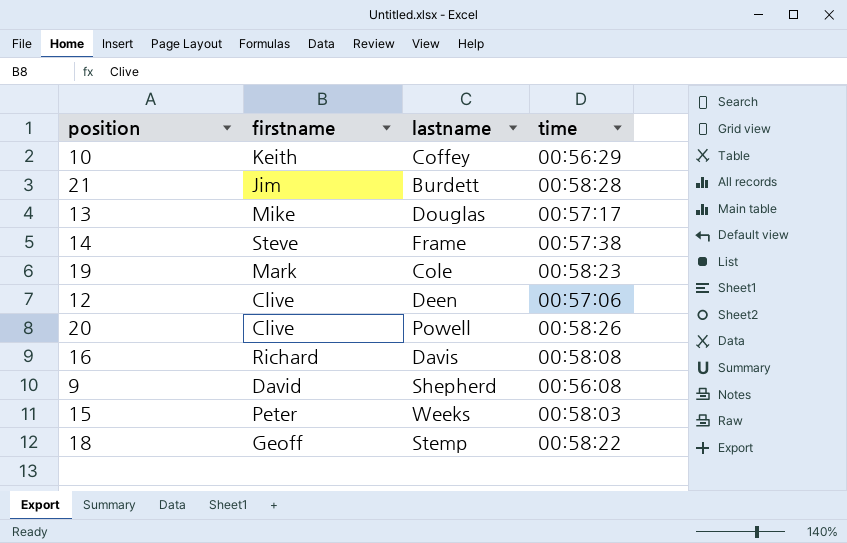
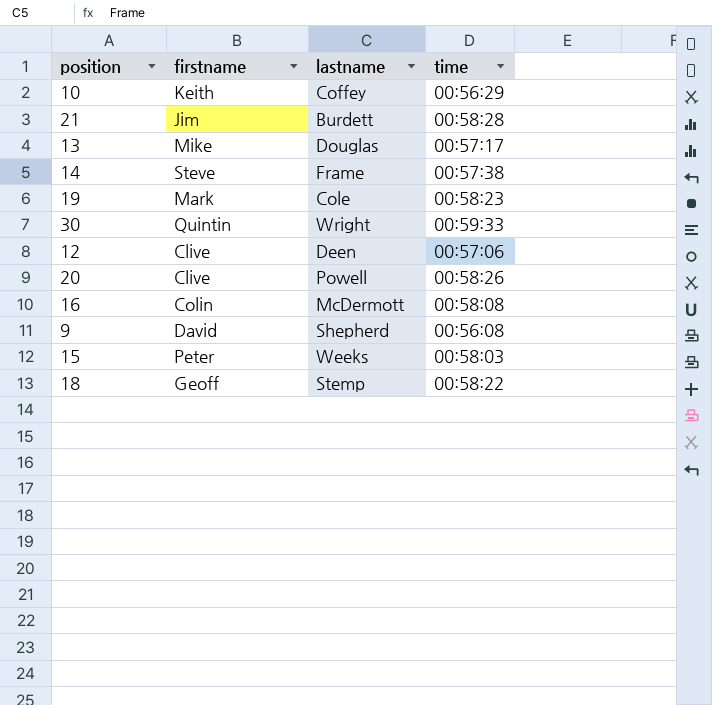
row 30: none -> Quintin | Wright | 00:59:33
16 | firstname: Richard -> Colin
16 | lastname: Davis -> McDermott

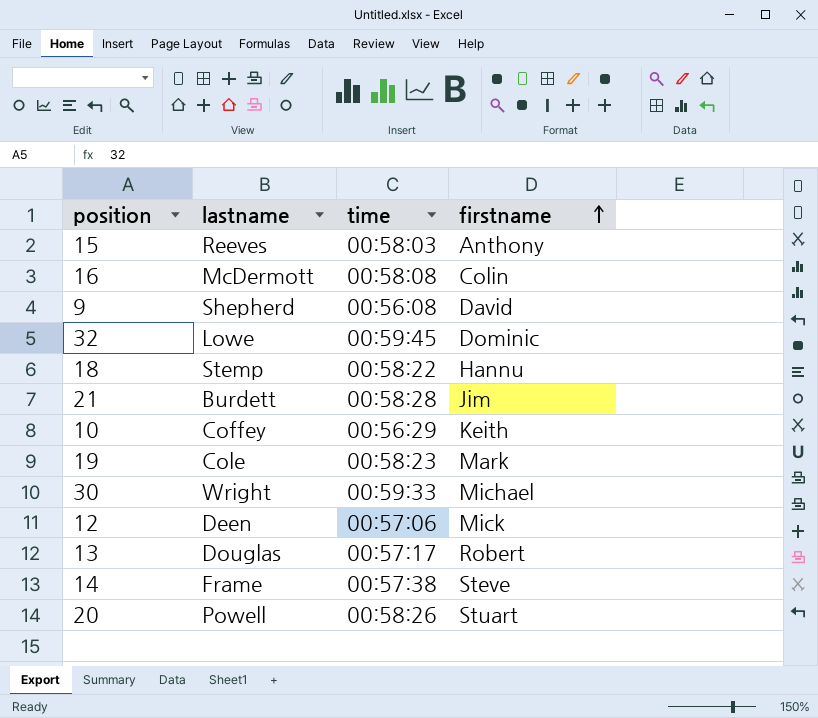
row order: none -> firstname ascending
column firstname | position: 2 -> 4
15 | lastname: Weeks -> Reeves
15 | firstname: Peter -> Anthony
row 32: none -> Lowe | 00:59:45 | Dominic
18 | firstname: Geoff -> Hannu
30 | firstname: Quintin -> Michael
12 | firstname: Clive -> Mick
13 | firstname: Mike -> Robert
20 | firstname: Clive -> Stuart

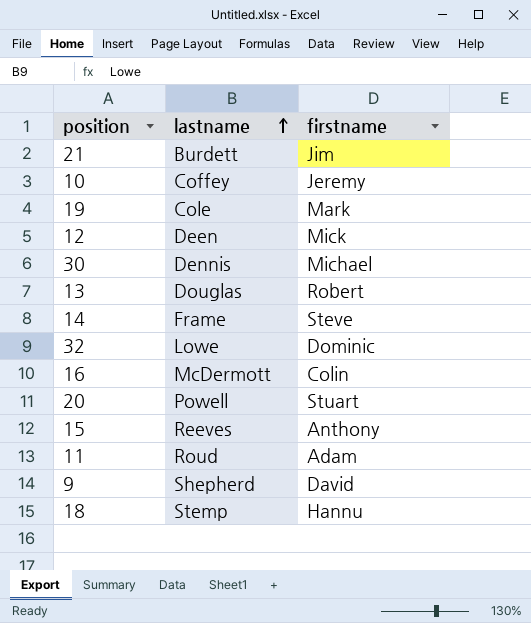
row order: firstname ascending -> lastname ascending
column time | position: 3 -> none
10 | firstname: Keith -> Jeremy
30 | lastname: Wright -> Dennis
row 11: none -> Roud | Adam

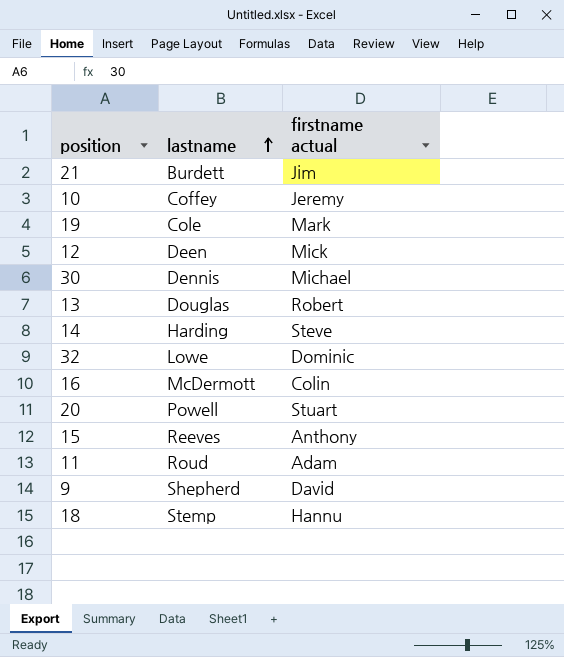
column name: firstname -> firstname actual
14 | lastname: Frame -> Harding

